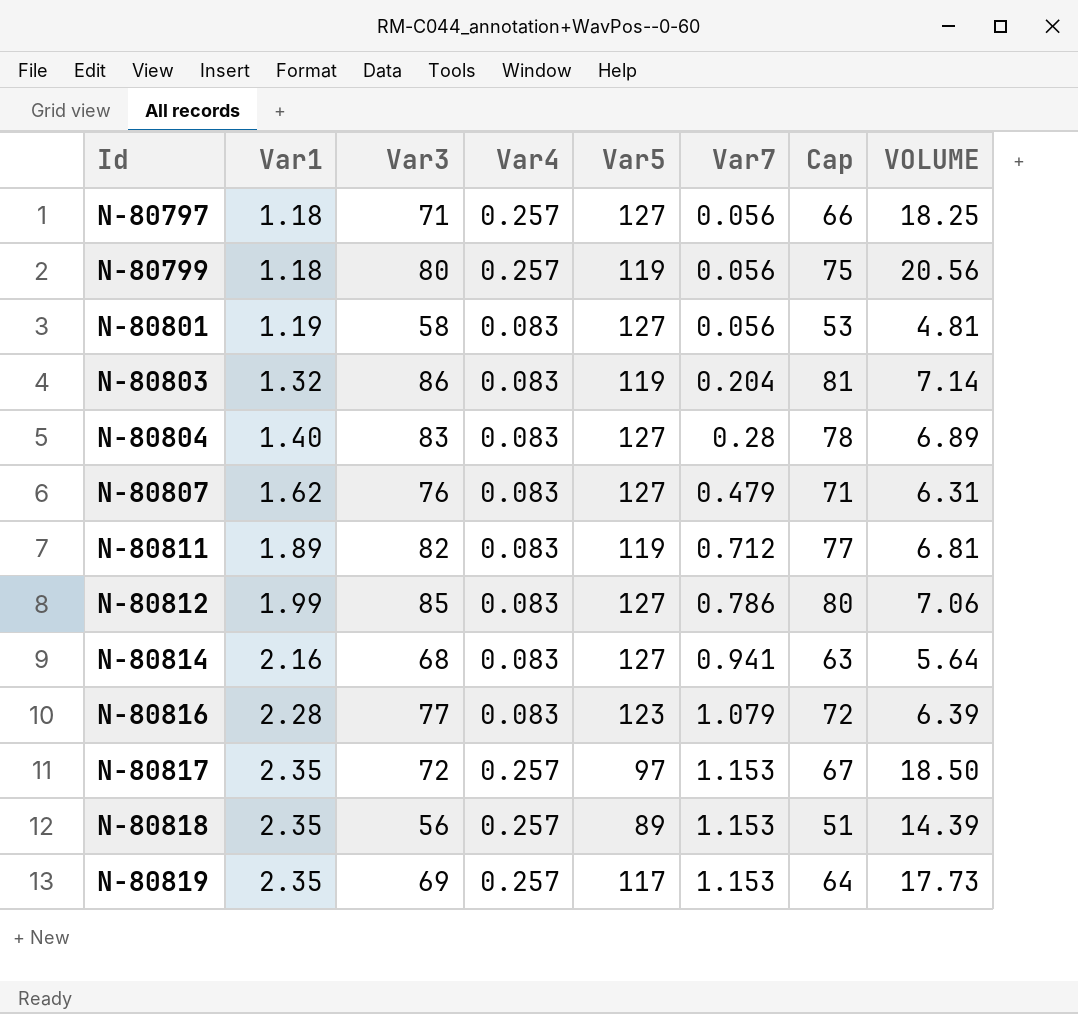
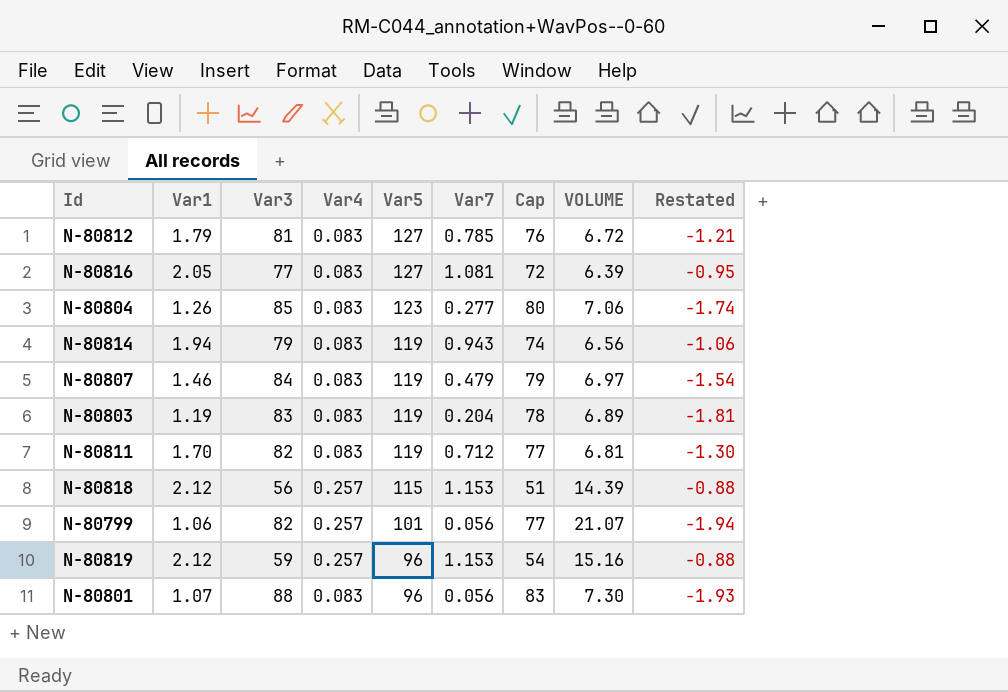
row order: Id ascending -> Var5 descending
column Restated | formula: none -> [Var1] - 3
row N-80797: 1.18 | 71 | 0.257 | 127 | 0.056 | 66 | 18.25 -> none
row N-80817: 2.35 | 72 | 0.257 | 97 | 1.153 | 67 | 18.50 -> none
N-80812 | Var1: 1.99 -> 1.79
N-80812 | Var3: 85 -> 81
N-80812 | Var7: 0.786 -> 0.785
N-80812 | Cap: 80 -> 76
N-80812 | VOLUME: 7.06 -> 6.72
N-80816 | Var1: 2.28 -> 2.05
N-80816 | Var5: 123 -> 127
N-80816 | Var7: 1.079 -> 1.081
N-80804 | Var1: 1.40 -> 1.26
N-80804 | Var3: 83 -> 85
N-80804 | Var5: 127 -> 123
N-80804 | Var7: 0.28 -> 0.277
N-80804 | Cap: 78 -> 80
N-80804 | VOLUME: 6.89 -> 7.06
N-80814 | Var1: 2.16 -> 1.94
N-80814 | Var3: 68 -> 79
N-80814 | Var5: 127 -> 119
N-80814 | Var7: 0.941 -> 0.943
N-80814 | Cap: 63 -> 74
N-80814 | VOLUME: 5.64 -> 6.56
N-80807 | Var1: 1.62 -> 1.46
N-80807 | Var3: 76 -> 84
N-80807 | Var5: 127 -> 119
N-80807 | Cap: 71 -> 79
N-80807 | VOLUME: 6.31 -> 6.97
N-80803 | Var1: 1.32 -> 1.19
N-80803 | Var3: 86 -> 83
N-80803 | Cap: 81 -> 78
N-80803 | VOLUME: 7.14 -> 6.89
N-80811 | Var1: 1.89 -> 1.70
N-80818 | Var1: 2.35 -> 2.12
N-80818 | Var5: 89 -> 115
N-80799 | Var1: 1.18 -> 1.06
N-80799 | Var3: 80 -> 82
N-80799 | Var5: 119 -> 101
N-80799 | Cap: 75 -> 77
N-80799 | VOLUME: 20.56 -> 21.07
N-80819 | Var1: 2.35 -> 2.12
N-80819 | Var3: 69 -> 59
N-80819 | Var5: 117 -> 96
N-80819 | Cap: 64 -> 54
N-80819 | VOLUME: 17.73 -> 15.16
N-80801 | Var1: 1.19 -> 1.07
N-80801 | Var3: 58 -> 88
N-80801 | Var5: 127 -> 96
N-80801 | Cap: 53 -> 83
N-80801 | VOLUME: 4.81 -> 7.30

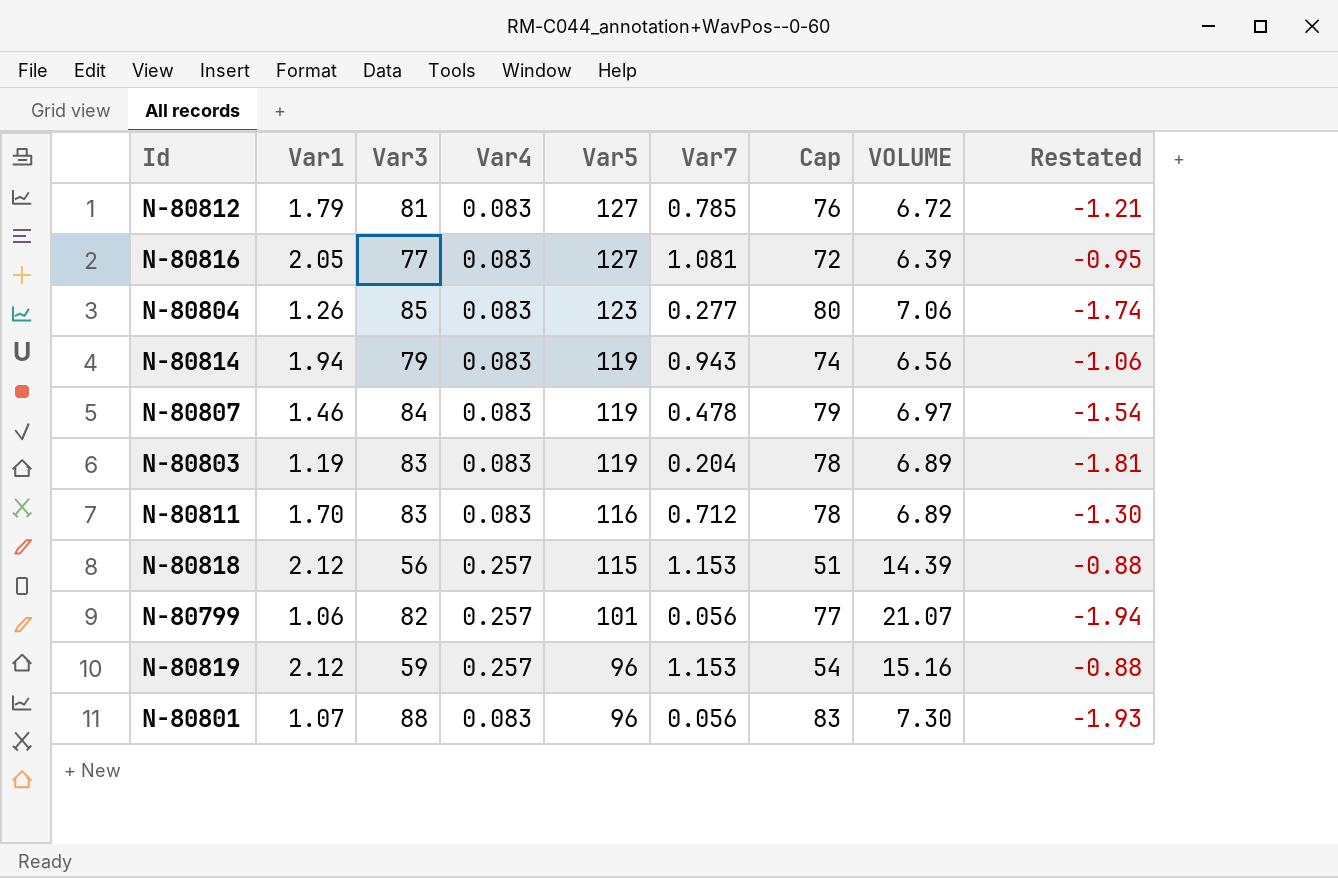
N-80807 | Var7: 0.479 -> 0.478
N-80811 | Var3: 82 -> 83
N-80811 | Var5: 119 -> 116
N-80811 | Cap: 77 -> 78
N-80811 | VOLUME: 6.81 -> 6.89

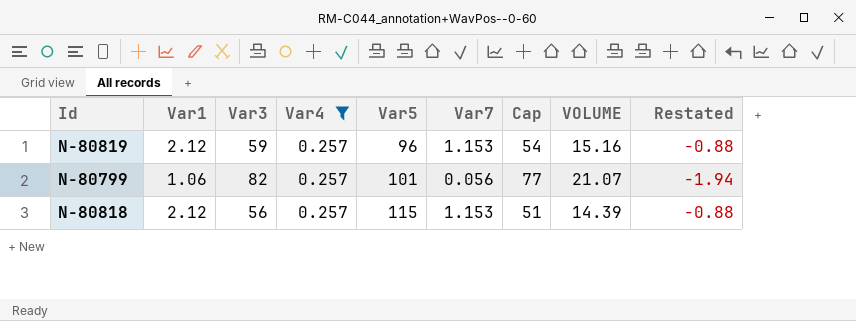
filter: none -> Var4 = 0.257
row order: Var5 descending -> Var5 ascending

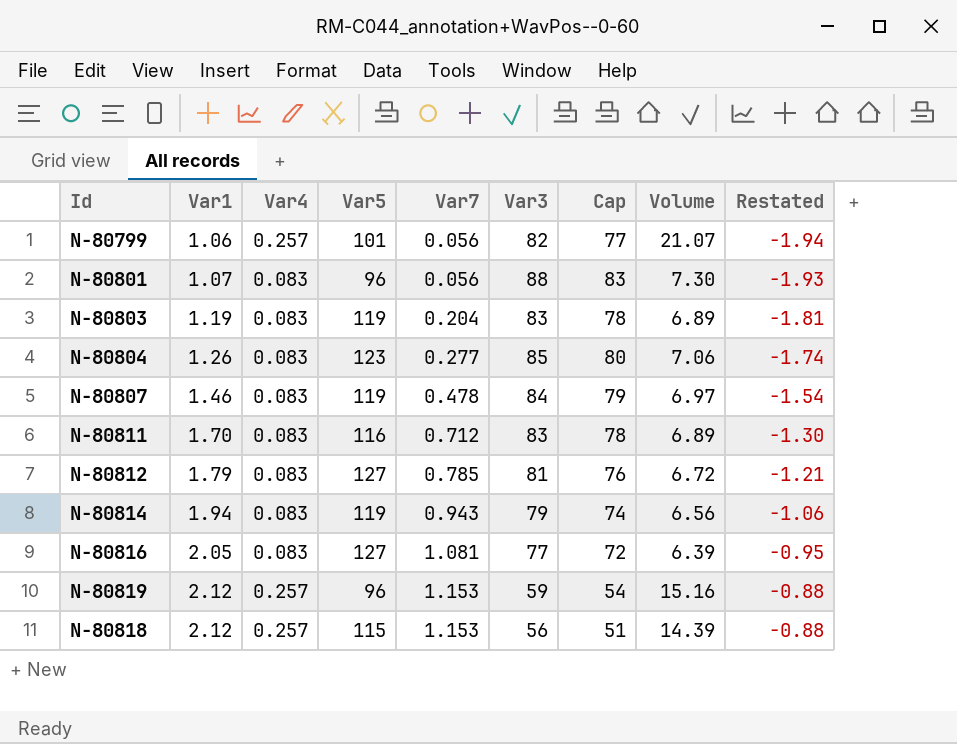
filter: Var4 = 0.257 -> none
row order: Var5 ascending -> Var1 ascending
column Var3 | position: 3 -> 6
column name: VOLUME -> Volume

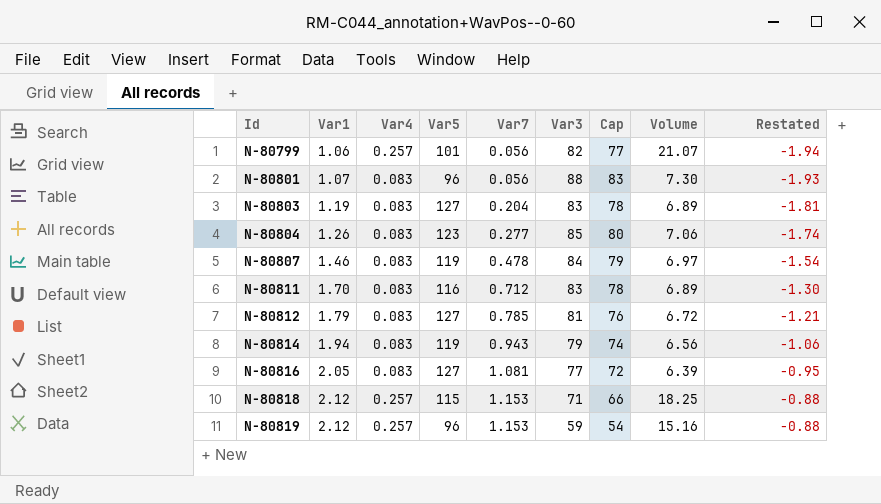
row order: Var1 ascending -> Id ascending
N-80803 | Var5: 119 -> 127
N-80818 | Var3: 56 -> 71
N-80818 | Cap: 51 -> 66
N-80818 | Volume: 14.39 -> 18.25

